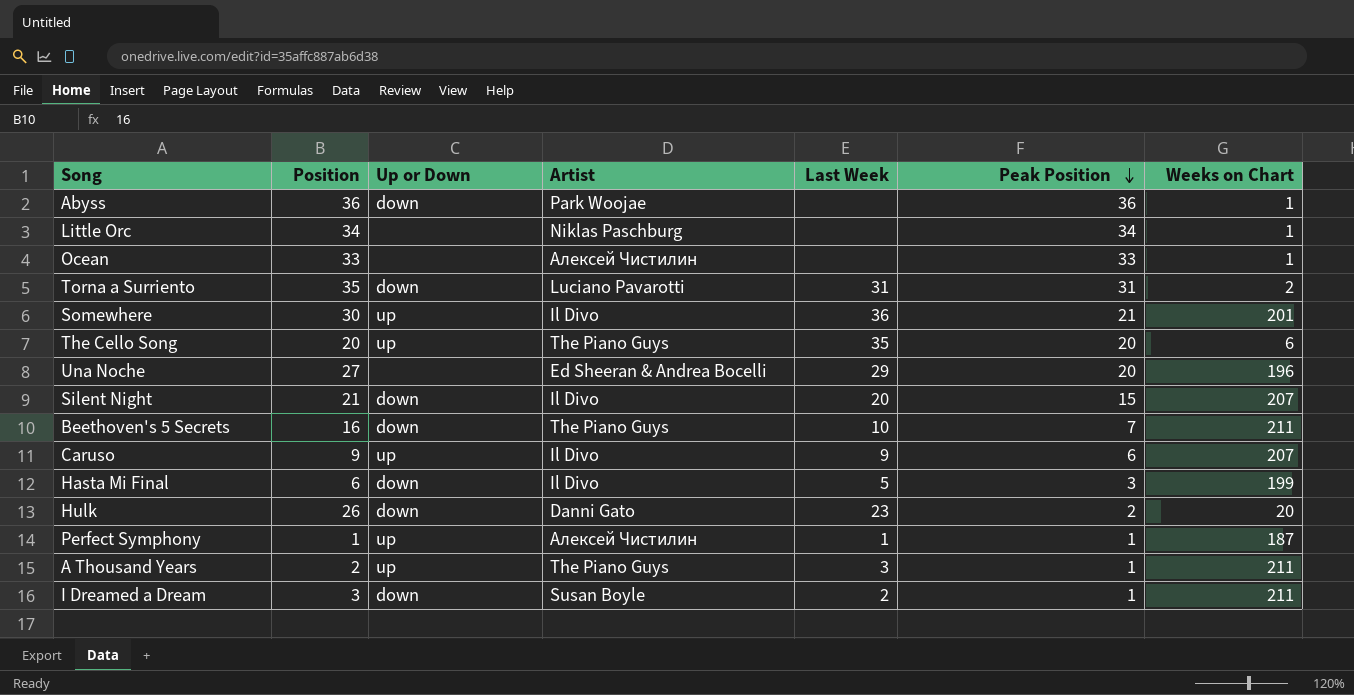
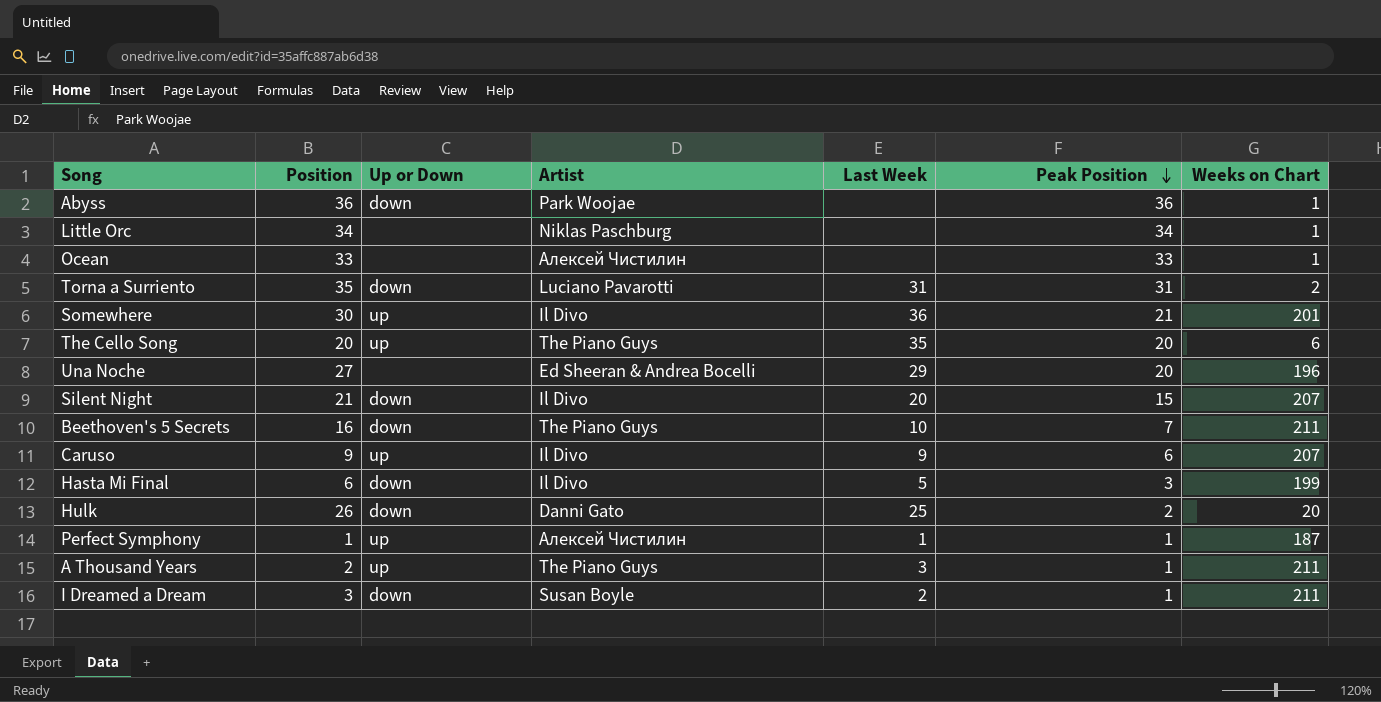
Hulk | Last Week: 23 -> 25

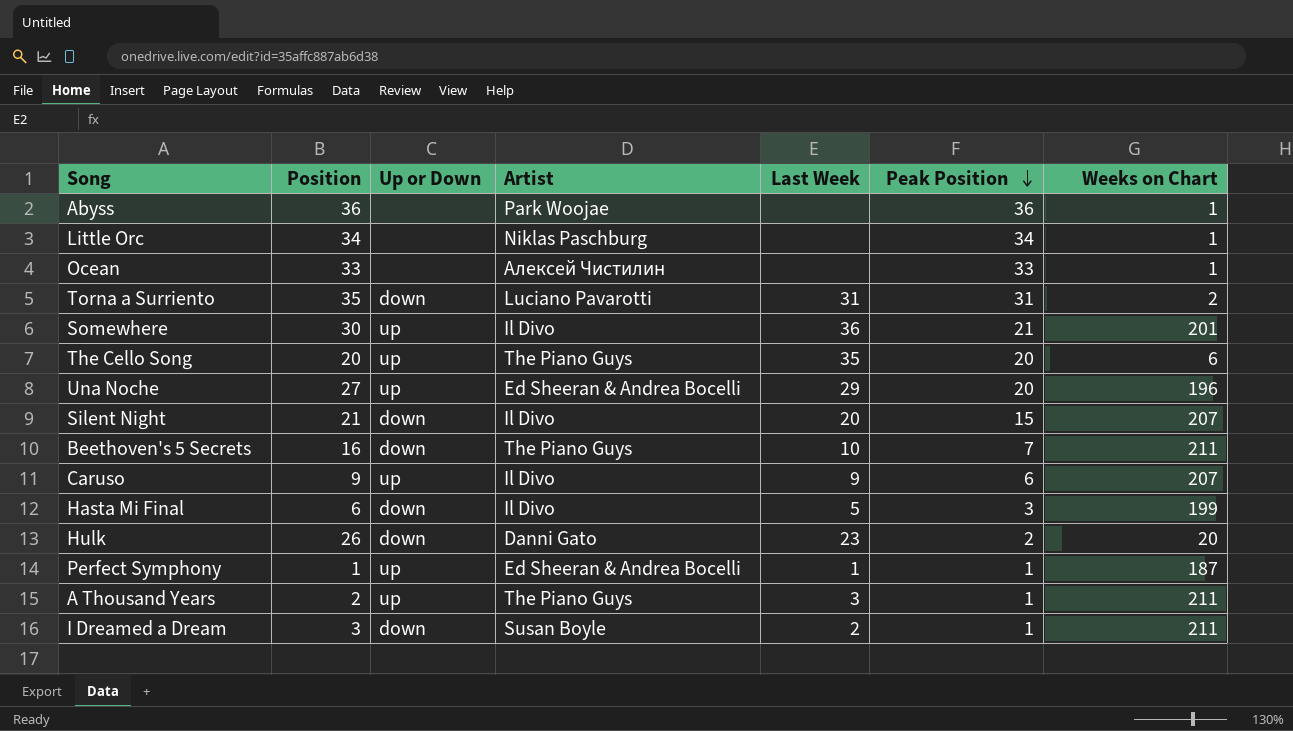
Abyss | Up or Down: down -> none
Una Noche | Up or Down: none -> up
Hulk | Last Week: 25 -> 23
Perfect Symphony | Artist: Алексей Чистилин -> Ed Sheeran & Andrea Bocelli

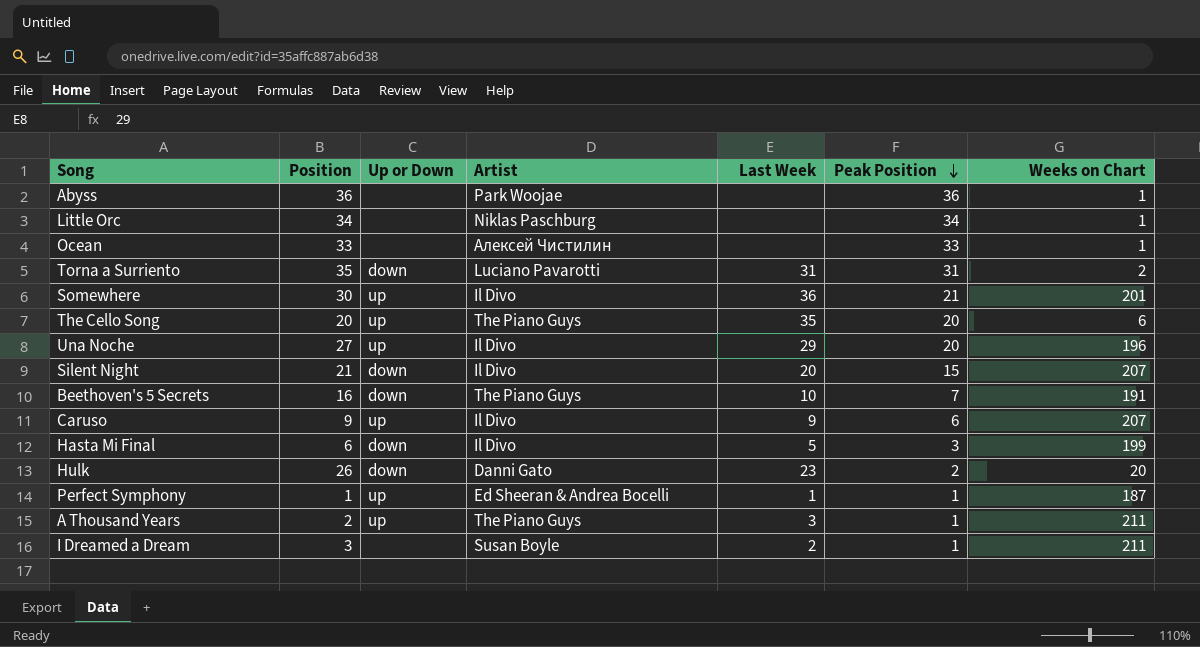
Una Noche | Artist: Ed Sheeran & Andrea Bocelli -> Il Divo
Beethoven's 5 Secrets | Weeks on Chart: 211 -> 191
I Dreamed a Dream | Up or Down: down -> none

